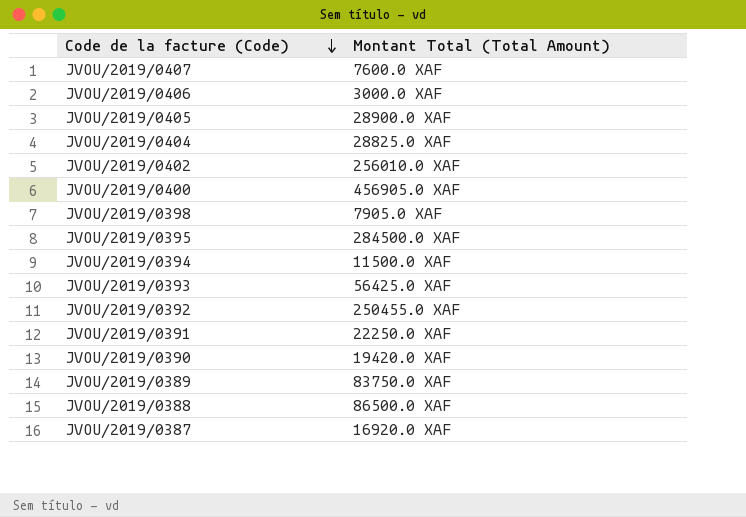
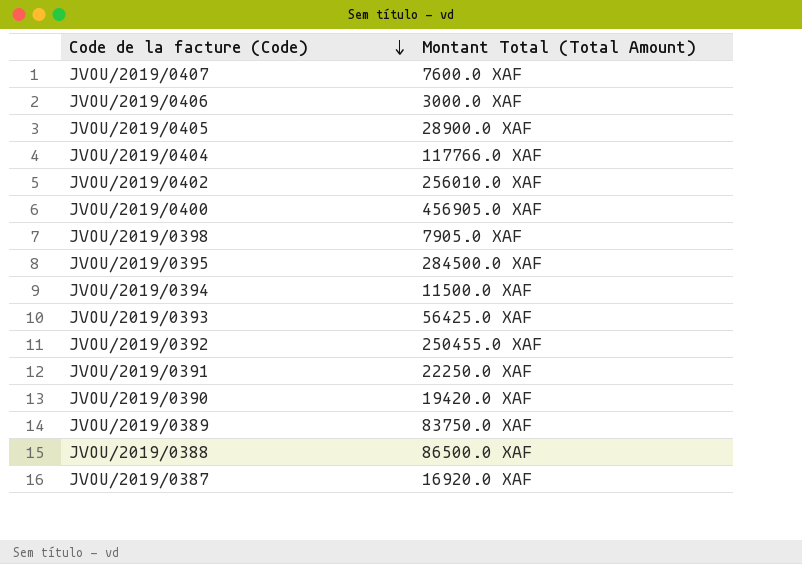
JVOU/2019/0404 | Montant Total (Total Amount): 28825.0 XAF -> 117766.0 XAF

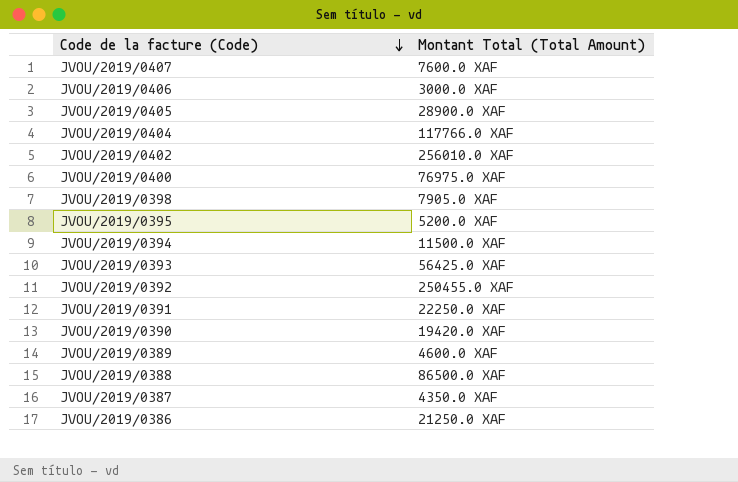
JVOU/2019/0400 | Montant Total (Total Amount): 456905.0 XAF -> 76975.0 XAF
JVOU/2019/0395 | Montant Total (Total Amount): 284500.0 XAF -> 5200.0 XAF
JVOU/2019/0389 | Montant Total (Total Amount): 83750.0 XAF -> 4600.0 XAF
JVOU/2019/0387 | Montant Total (Total Amount): 16920.0 XAF -> 4350.0 XAF
row JVOU/2019/0386: none -> 21250.0 XAF

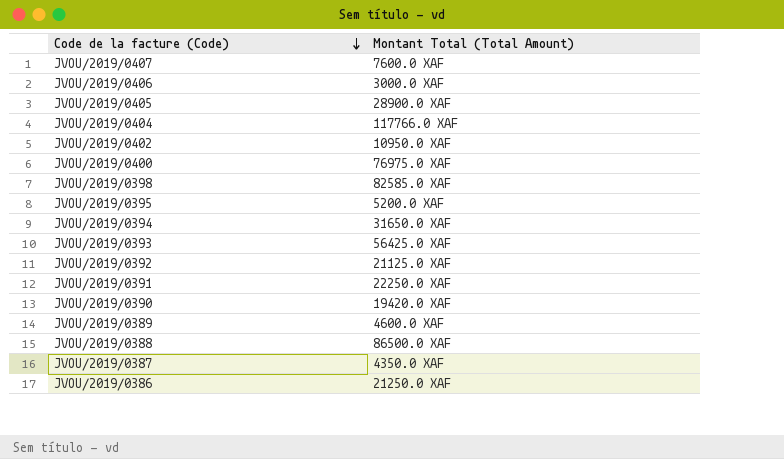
JVOU/2019/0402 | Montant Total (Total Amount): 256010.0 XAF -> 10950.0 XAF
JVOU/2019/0398 | Montant Total (Total Amount): 7905.0 XAF -> 82585.0 XAF
JVOU/2019/0394 | Montant Total (Total Amount): 11500.0 XAF -> 31650.0 XAF
JVOU/2019/0392 | Montant Total (Total Amount): 250455.0 XAF -> 21125.0 XAF

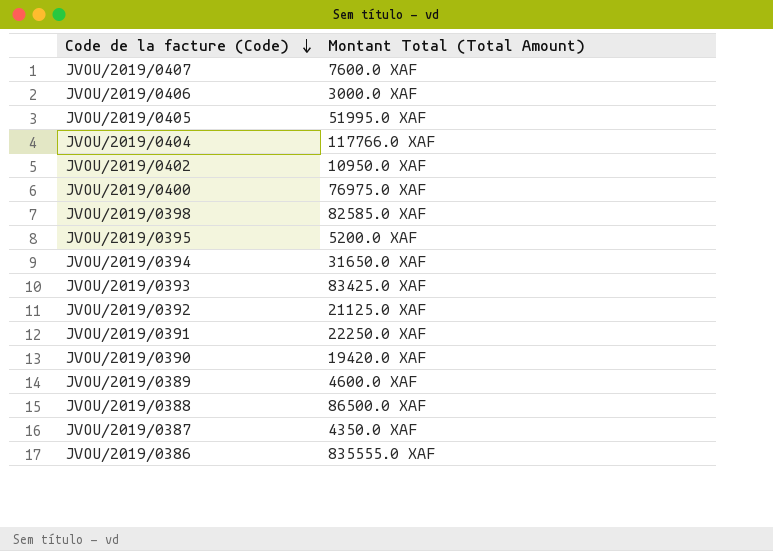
JVOU/2019/0405 | Montant Total (Total Amount): 28900.0 XAF -> 51995.0 XAF
JVOU/2019/0393 | Montant Total (Total Amount): 56425.0 XAF -> 83425.0 XAF
JVOU/2019/0386 | Montant Total (Total Amount): 21250.0 XAF -> 835555.0 XAF

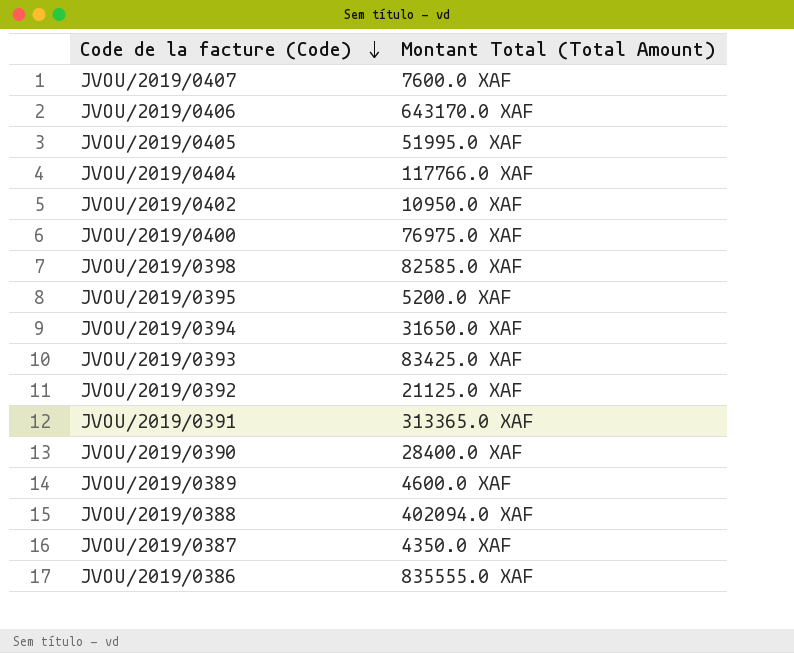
JVOU/2019/0406 | Montant Total (Total Amount): 3000.0 XAF -> 643170.0 XAF
JVOU/2019/0391 | Montant Total (Total Amount): 22250.0 XAF -> 313365.0 XAF
JVOU/2019/0390 | Montant Total (Total Amount): 19420.0 XAF -> 28400.0 XAF
JVOU/2019/0388 | Montant Total (Total Amount): 86500.0 XAF -> 402094.0 XAF

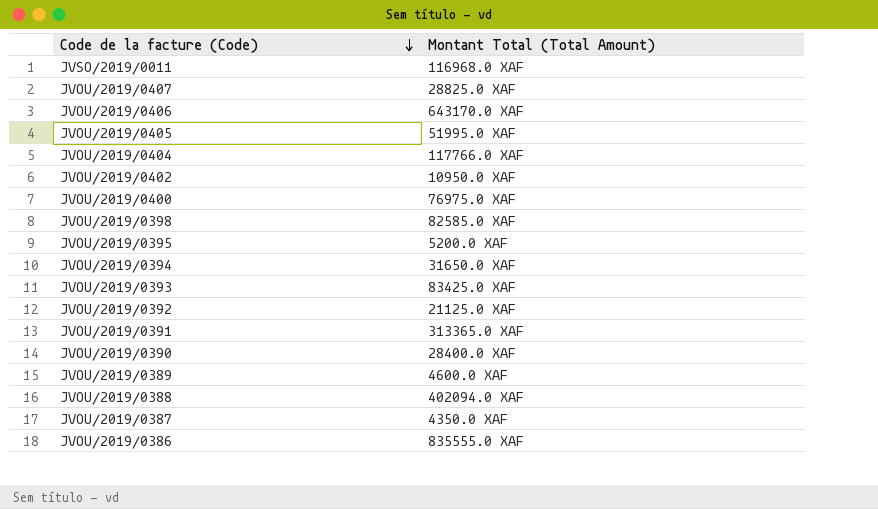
row JVSO/2019/0011: none -> 116968.0 XAF
JVOU/2019/0407 | Montant Total (Total Amount): 7600.0 XAF -> 28825.0 XAF

